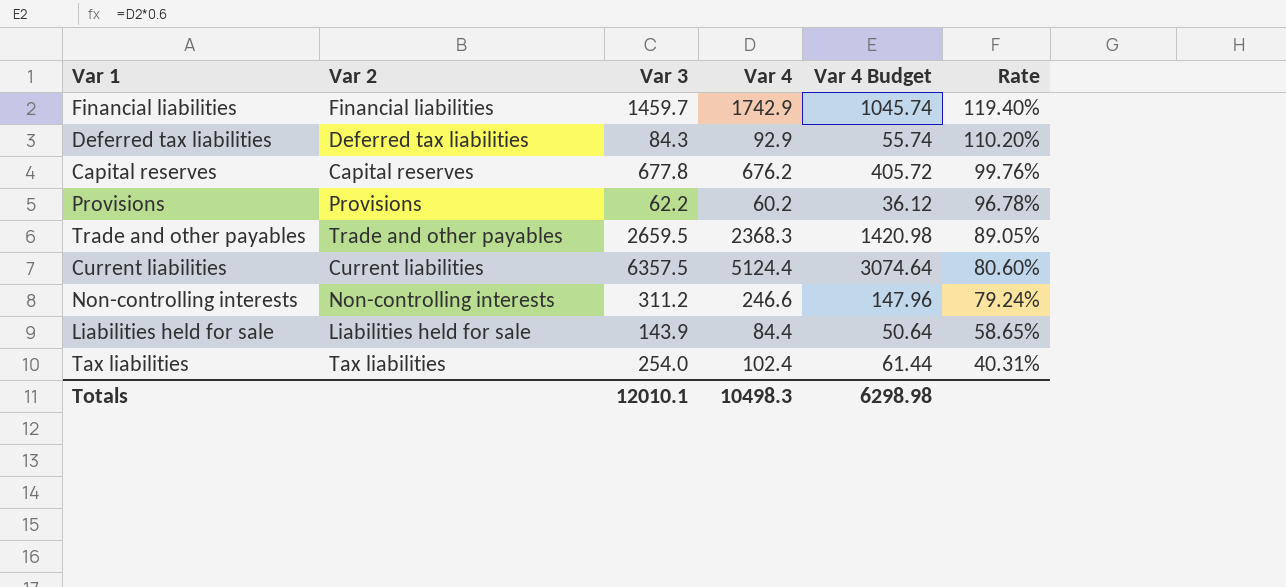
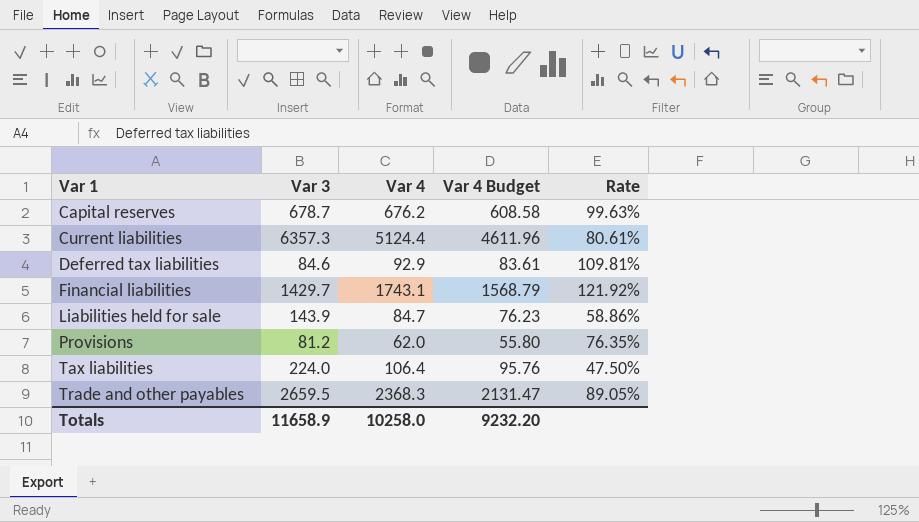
row order: Rate descending -> Var 1 ascending
column Var 2 | position: 2 -> none
column Var 4 Budget | formula: [Var 4] * 0.6 -> [Var 4] * 0.9
row Non-controlling interests: Non-controlling interests | 311.2 | 246.6 | 147.96 | 79.24% -> none
Capital reserves | Var 3: 677.8 -> 678.7
Capital reserves | Rate: 99.76% -> 99.63%
Current liabilities | Var 3: 6357.5 -> 6357.3
Current liabilities | Rate: 80.60% -> 80.61%
Deferred tax liabilities | Var 3: 84.3 -> 84.6
Deferred tax liabilities | Rate: 110.20% -> 109.81%
Financial liabilities | Var 3: 1459.7 -> 1429.7
Financial liabilities | Var 4: 1742.9 -> 1743.1
Financial liabilities | Rate: 119.40% -> 121.92%
Liabilities held for sale | Var 4: 84.4 -> 84.7
Liabilities held for sale | Rate: 58.65% -> 58.86%
Provisions | Var 3: 62.2 -> 81.2
Provisions | Var 4: 60.2 -> 62.0
Provisions | Rate: 96.78% -> 76.35%
Tax liabilities | Var 3: 254.0 -> 224.0
Tax liabilities | Var 4: 102.4 -> 106.4
Tax liabilities | Rate: 40.31% -> 47.50%
Totals | Var 3: 12010.1 -> 11658.9
Totals | Var 4: 10498.3 -> 10258.0
Totals | Var 4 Budget: 6298.98 -> 9232.20

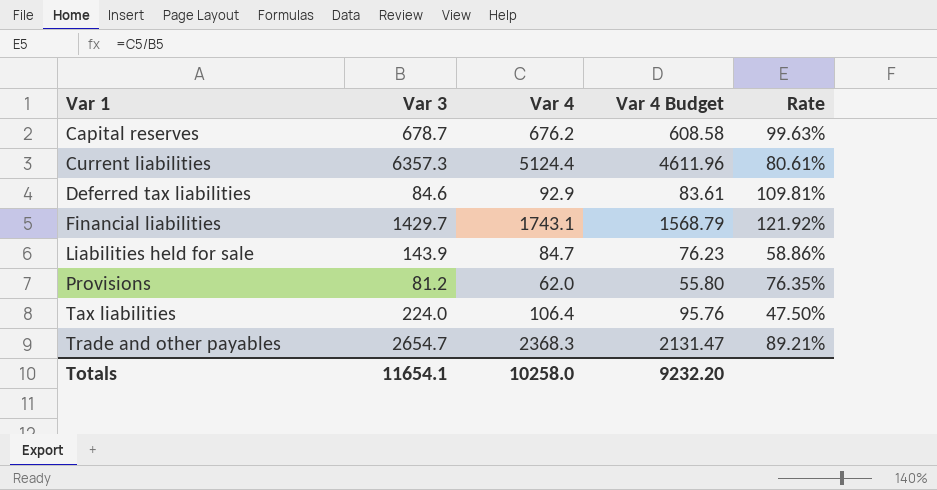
Trade and other payables | Var 3: 2659.5 -> 2654.7
Trade and other payables | Rate: 89.05% -> 89.21%
Totals | Var 3: 11658.9 -> 11654.1

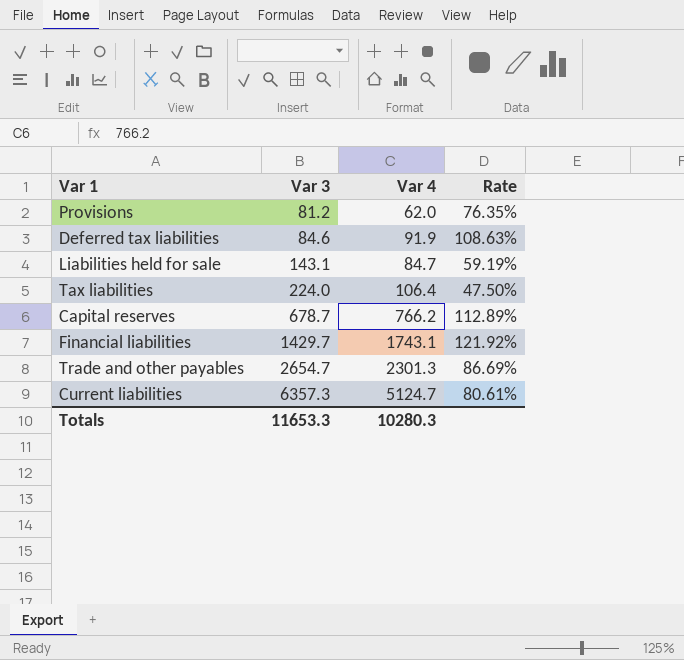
row order: Var 1 ascending -> Var 3 ascending
column Var 4 Budget | formula: [Var 4] * 0.9 -> none
Deferred tax liabilities | Var 4: 92.9 -> 91.9
Deferred tax liabilities | Rate: 109.81% -> 108.63%
Liabilities held for sale | Var 3: 143.9 -> 143.1
Liabilities held for sale | Rate: 58.86% -> 59.19%
Capital reserves | Var 4: 676.2 -> 766.2
Capital reserves | Rate: 99.63% -> 112.89%
Trade and other payables | Var 4: 2368.3 -> 2301.3
Trade and other payables | Rate: 89.21% -> 86.69%
Current liabilities | Var 4: 5124.4 -> 5124.7
Totals | Var 3: 11654.1 -> 11653.3
Totals | Var 4: 10258.0 -> 10280.3

